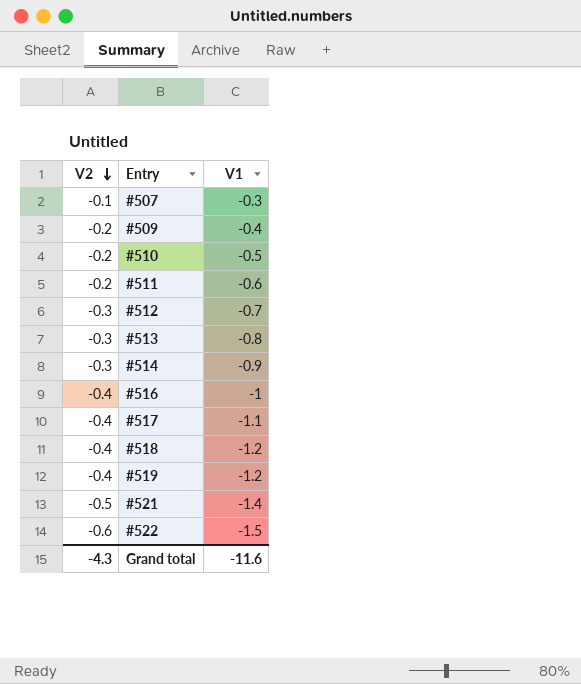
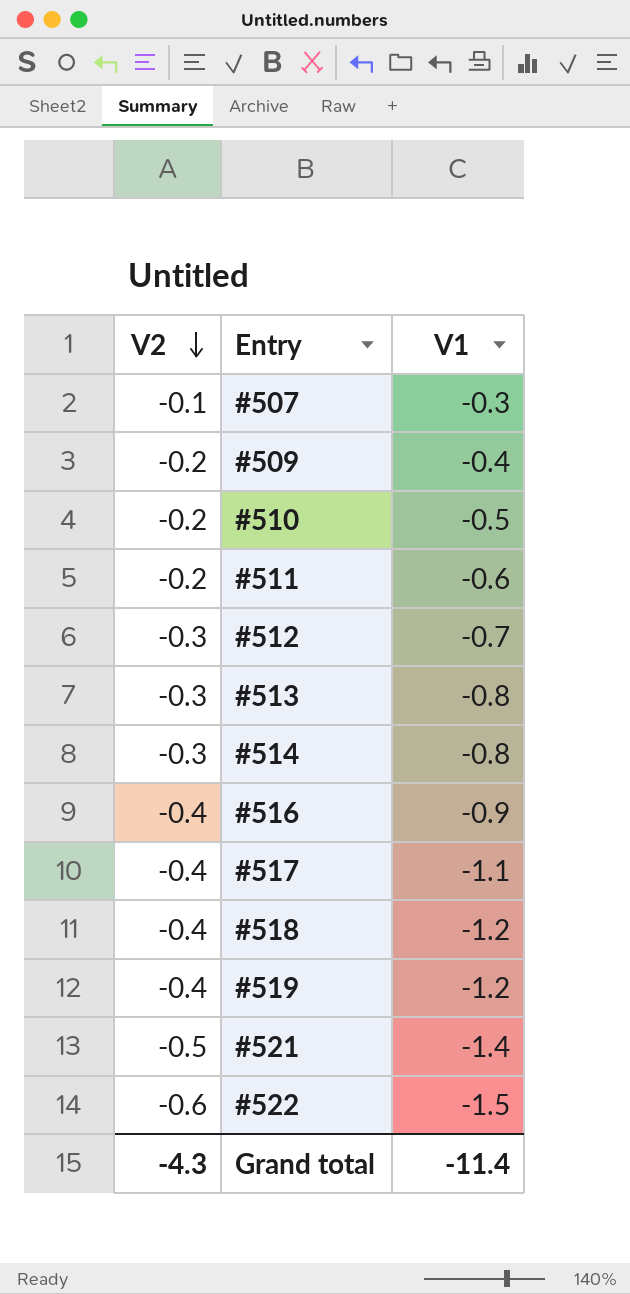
#514 | V1: -0.9 -> -0.8
#516 | V1: -1 -> -0.9
Grand total | V1: -11.6 -> -11.4

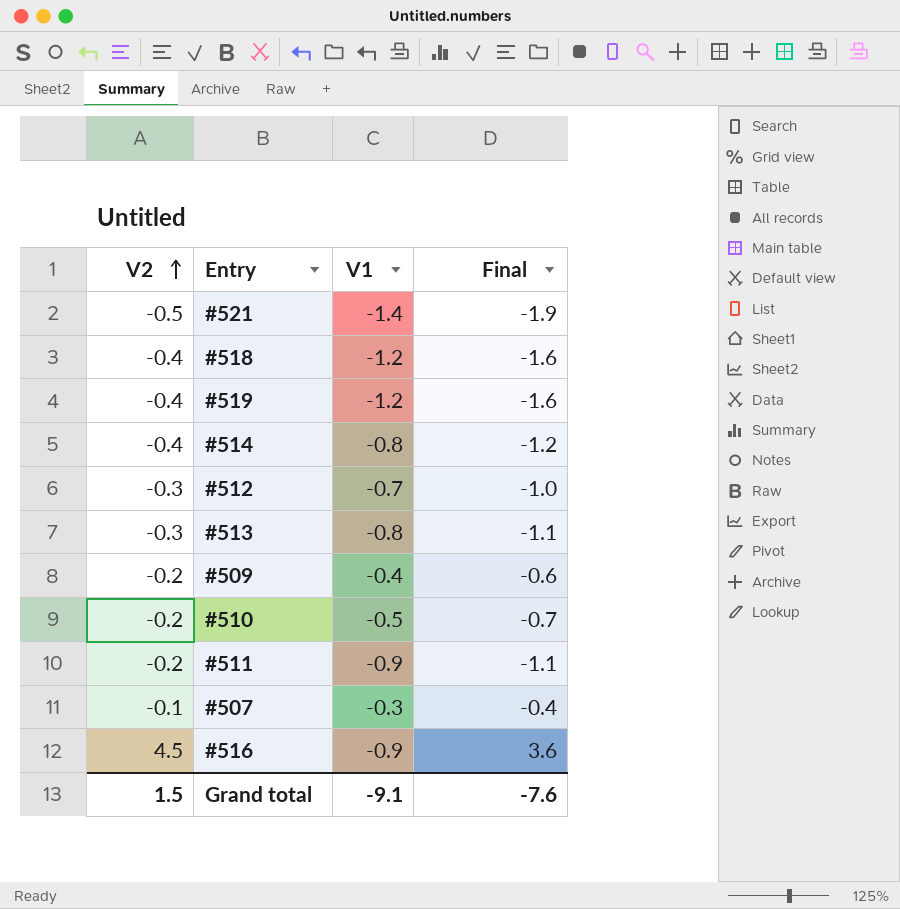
row order: V2 descending -> V2 ascending
column Final | formula: none -> [V2] + [V1]
row #517: -0.4 | -1.1 -> none
row #522: -0.6 | -1.5 -> none
#514 | V2: -0.3 -> -0.4
#511 | V1: -0.6 -> -0.9
#516 | V2: -0.4 -> 4.5
Grand total | V2: -4.3 -> 1.5
Grand total | V1: -11.4 -> -9.1

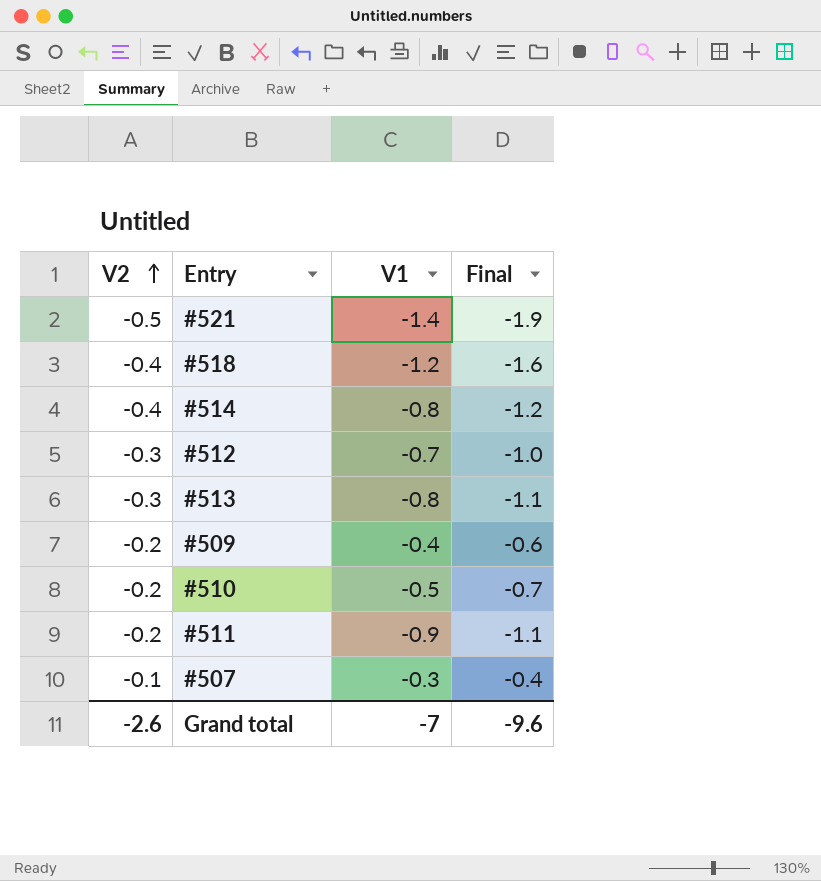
row #519: -0.4 | -1.2 | -1.6 -> none
row #516: 4.5 | -0.9 | 3.6 -> none
Grand total | V2: 1.5 -> -2.6
Grand total | V1: -9.1 -> -7
Grand total | Final: -7.6 -> -9.6

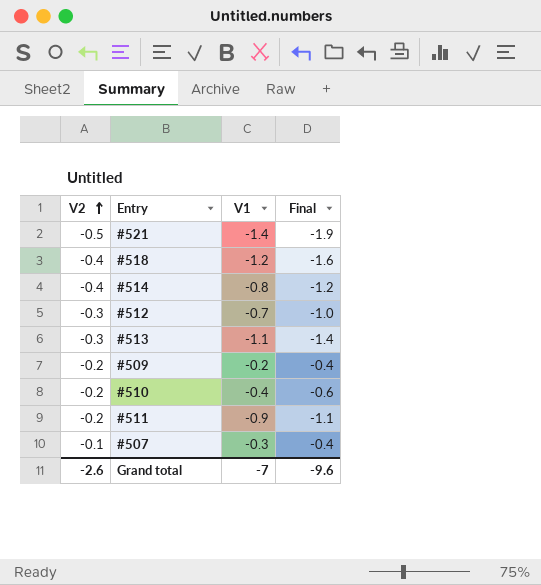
#513 | V1: -0.8 -> -1.1
#513 | Final: -1.1 -> -1.4
#509 | V1: -0.4 -> -0.2
#509 | Final: -0.6 -> -0.4
#510 | V1: -0.5 -> -0.4
#510 | Final: -0.7 -> -0.6

